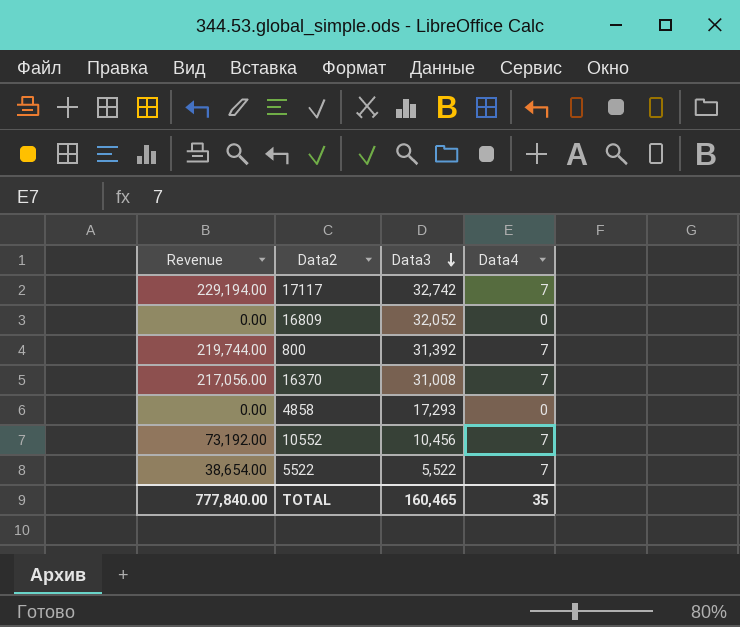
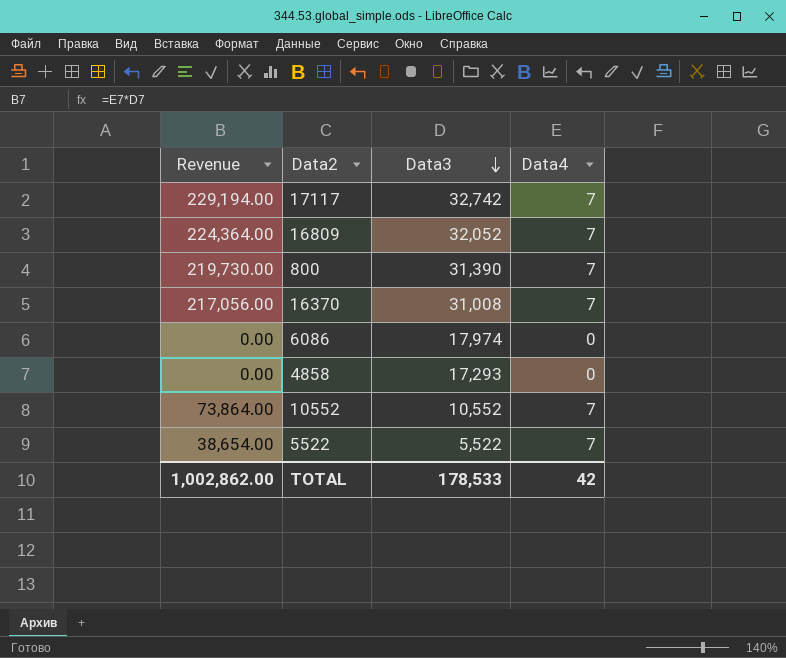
16809 | Revenue: 0.00 -> 224,364.00
16809 | Data4: 0 -> 7
800 | Revenue: 219,744.00 -> 219,730.00
800 | Data3: 31,392 -> 31,390
row 6086: none -> 0.00 | 17,974 | 0
10552 | Revenue: 73,192.00 -> 73,864.00
10552 | Data3: 10,456 -> 10,552
TOTAL | Revenue: 777,840.00 -> 1,002,862.00
TOTAL | Data3: 160,465 -> 178,533
TOTAL | Data4: 35 -> 42

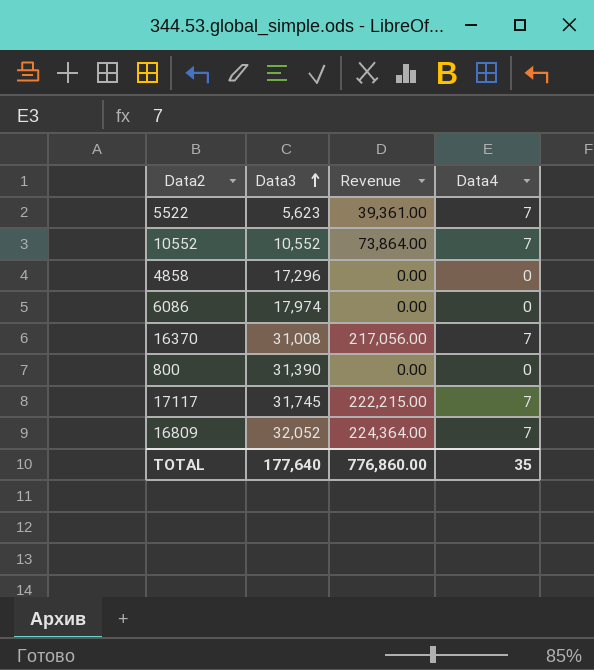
row order: Data3 descending -> Data3 ascending
column Revenue | position: 1 -> 3
5522 | Data3: 5,522 -> 5,623
5522 | Revenue: 38,654.00 -> 39,361.00
4858 | Data3: 17,293 -> 17,296
800 | Revenue: 219,730.00 -> 0.00
800 | Data4: 7 -> 0
17117 | Data3: 32,742 -> 31,745
17117 | Revenue: 229,194.00 -> 222,215.00
TOTAL | Data3: 178,533 -> 177,640
TOTAL | Revenue: 1,002,862.00 -> 776,860.00
TOTAL | Data4: 42 -> 35

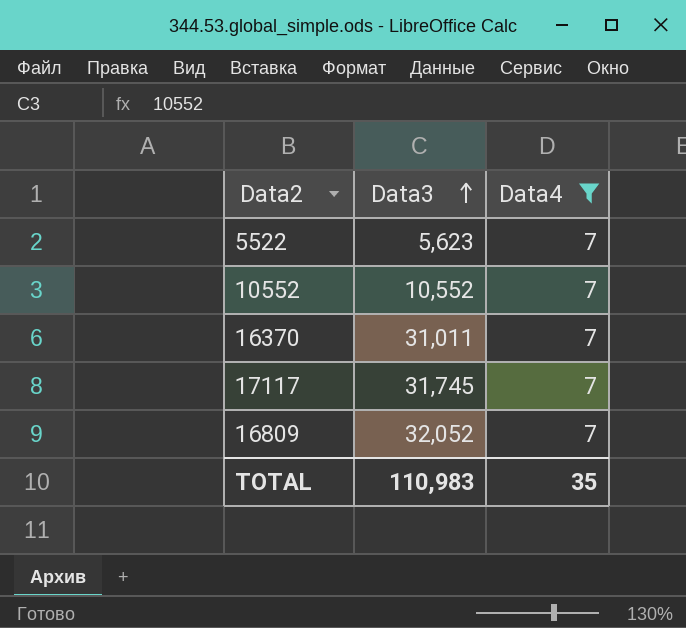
filter: none -> Data4 = 7
column Revenue | formula: [Data3] * [Data4] -> none
16370 | Data3: 31,008 -> 31,011
TOTAL | Data3: 177,640 -> 110,983

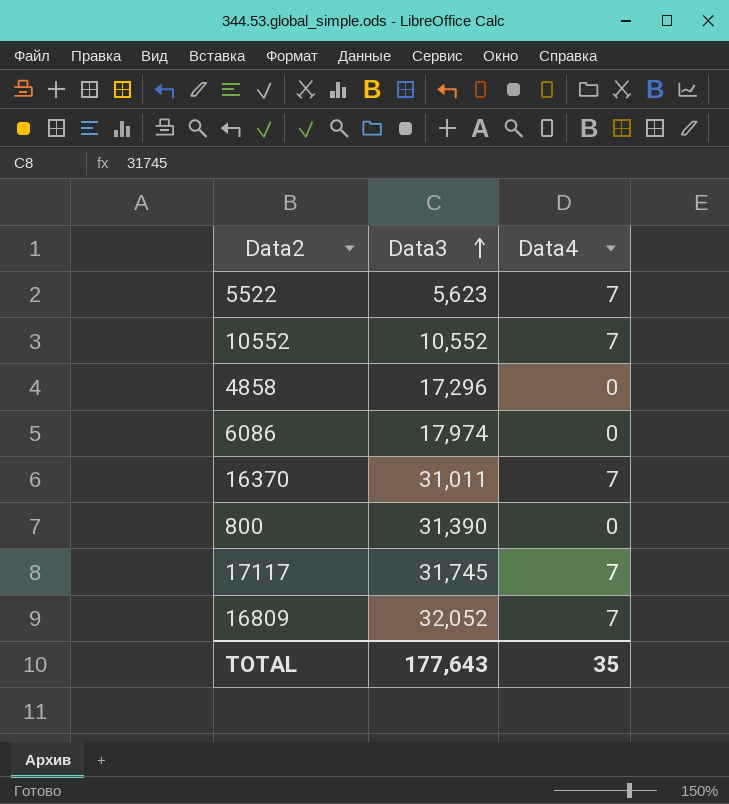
filter: Data4 = 7 -> none
TOTAL | Data3: 110,983 -> 177,643

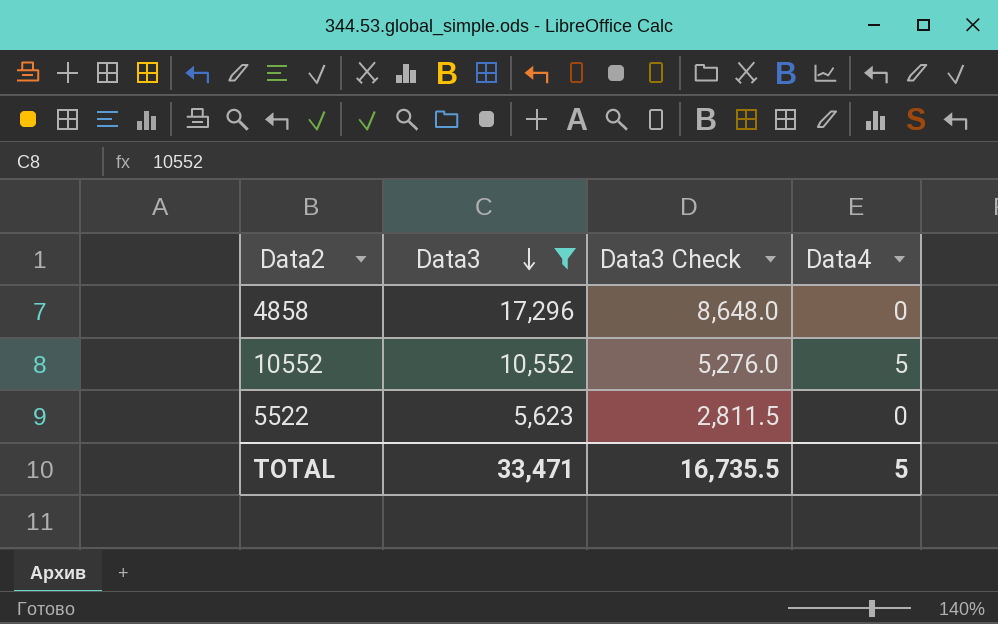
filter: none -> Data3 <= 17,296
row order: Data3 ascending -> Data3 descending
column Data3 Check | formula: none -> [Data3] * 0.5
10552 | Data4: 7 -> 5
5522 | Data4: 7 -> 0
TOTAL | Data3: 177,643 -> 33,471
TOTAL | Data4: 35 -> 5

